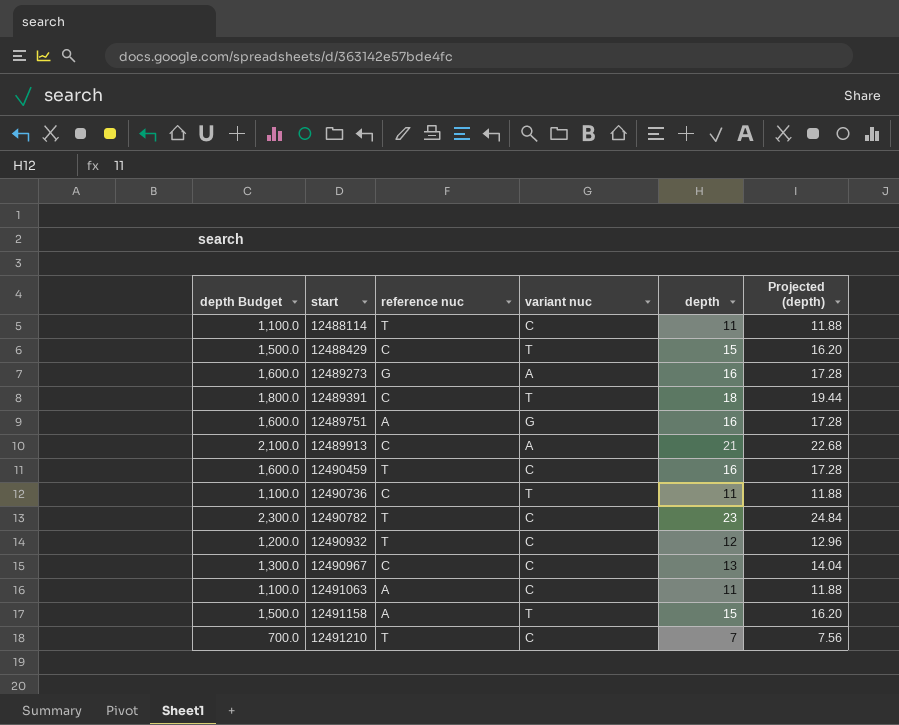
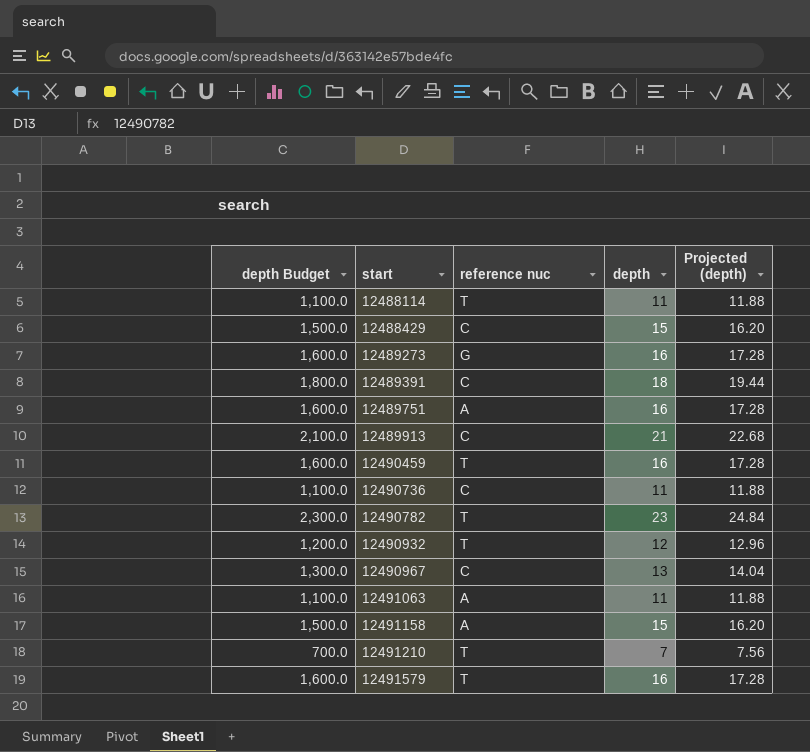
column variant nuc | position: 4 -> none
row 12491579: none -> 1,600.0 | T | 16 | 17.28

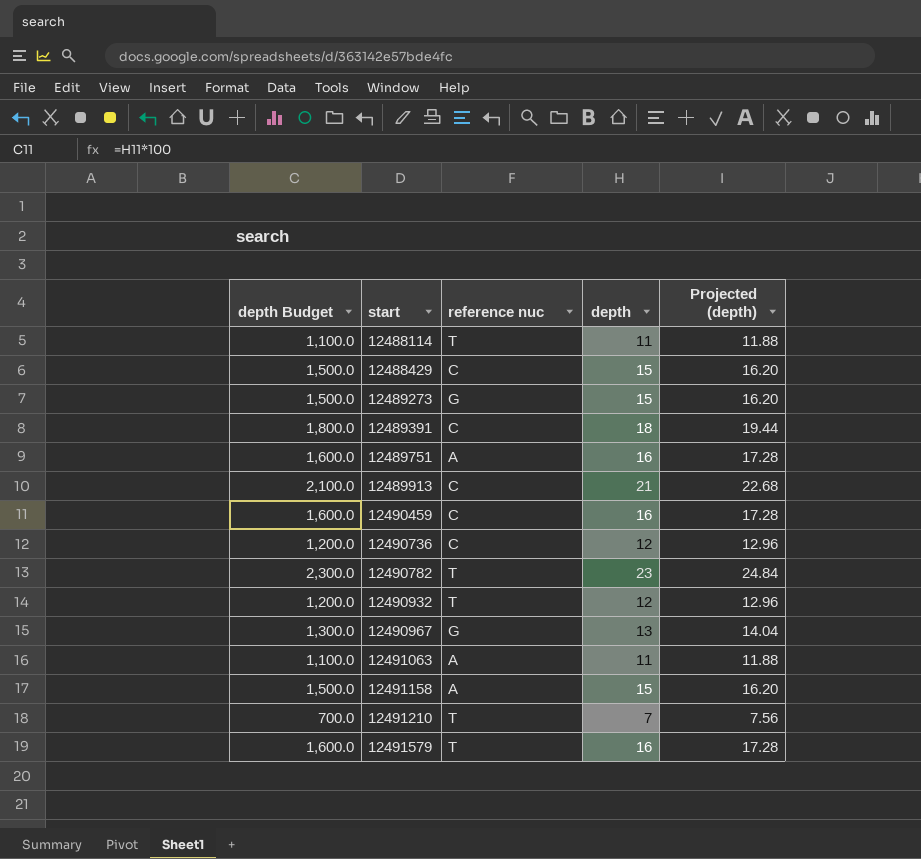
12489273 | depth Budget: 1,600.0 -> 1,500.0
12489273 | depth: 16 -> 15
12489273 | Projected (depth): 17.28 -> 16.20
12490459 | reference nuc: T -> C
12490736 | depth Budget: 1,100.0 -> 1,200.0
12490736 | depth: 11 -> 12
12490736 | Projected (depth): 11.88 -> 12.96
12490967 | reference nuc: C -> G

